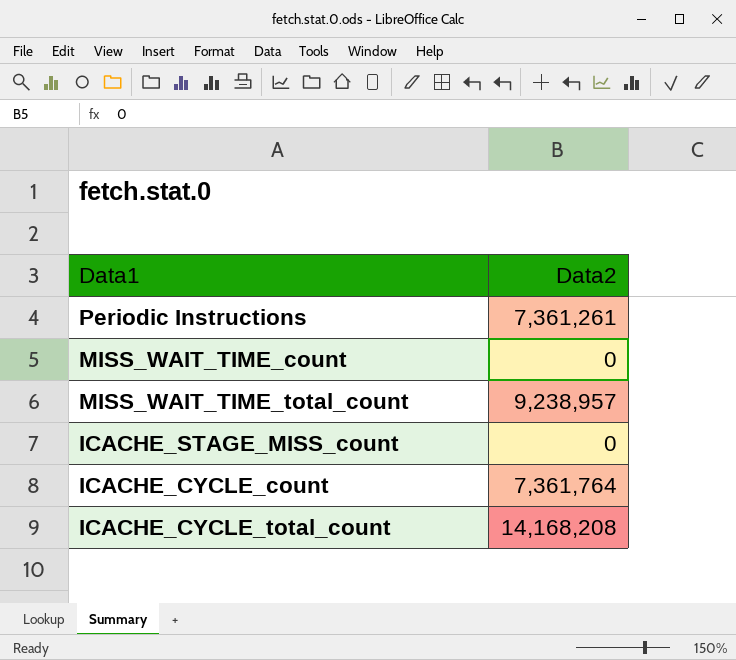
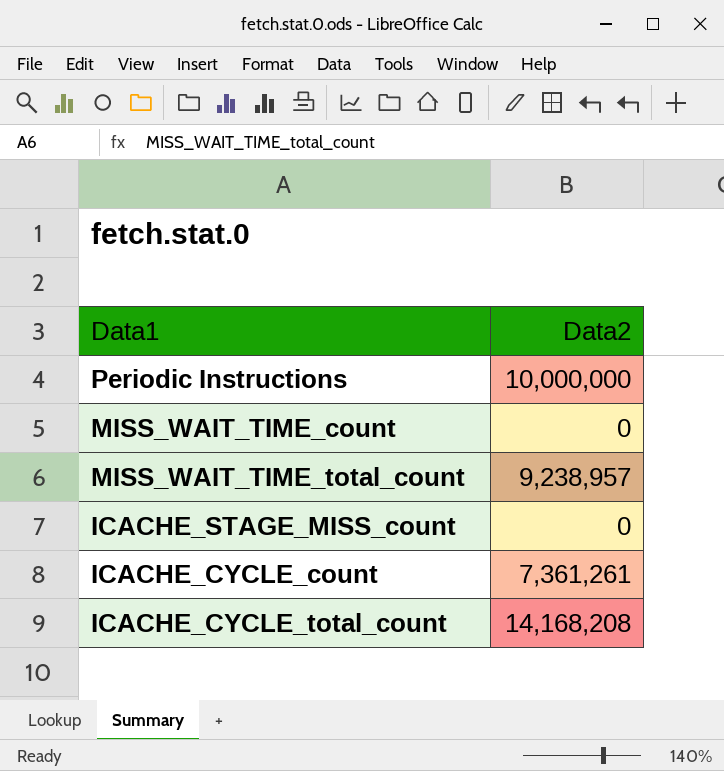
Periodic Instructions | Data2: 7,361,261 -> 10,000,000
ICACHE_CYCLE_count | Data2: 7,361,764 -> 7,361,261

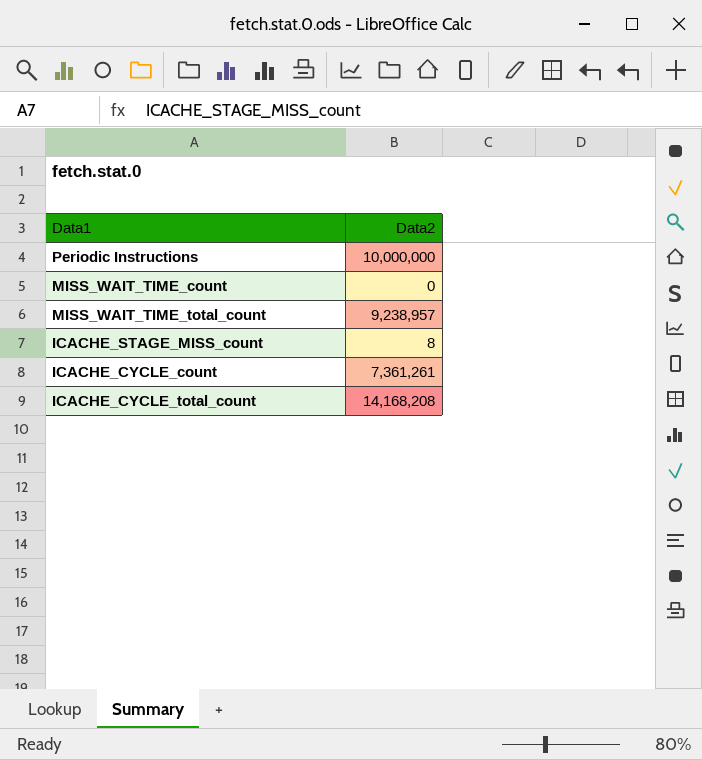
ICACHE_STAGE_MISS_count | Data2: 0 -> 8

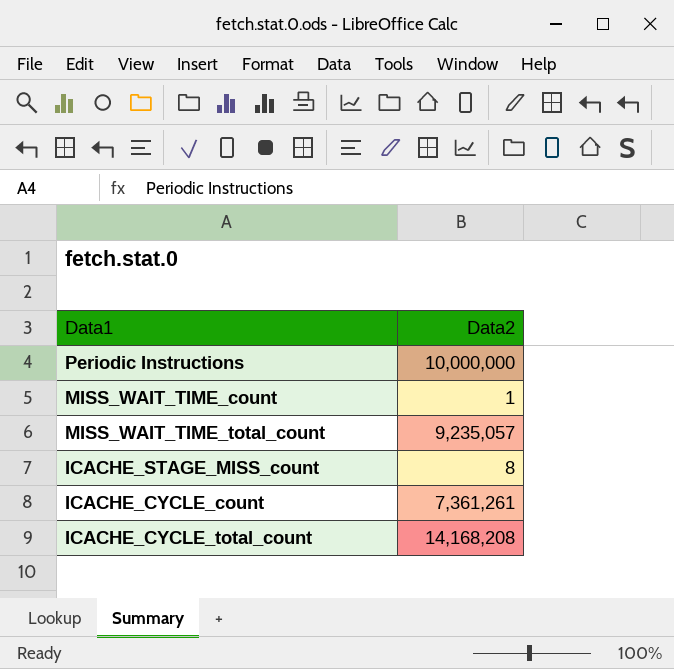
MISS_WAIT_TIME_count | Data2: 0 -> 1
MISS_WAIT_TIME_total_count | Data2: 9,238,957 -> 9,235,057

